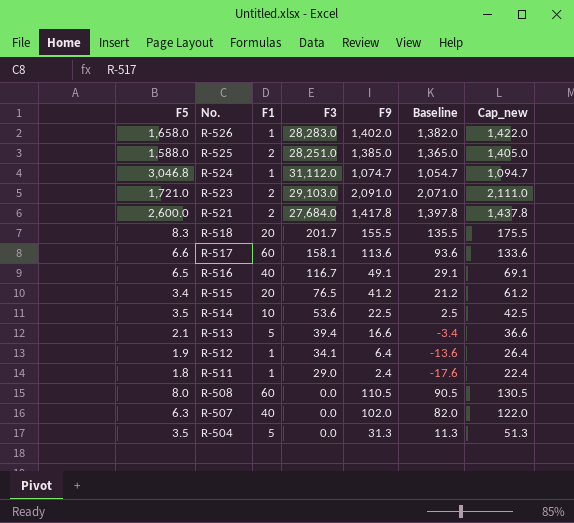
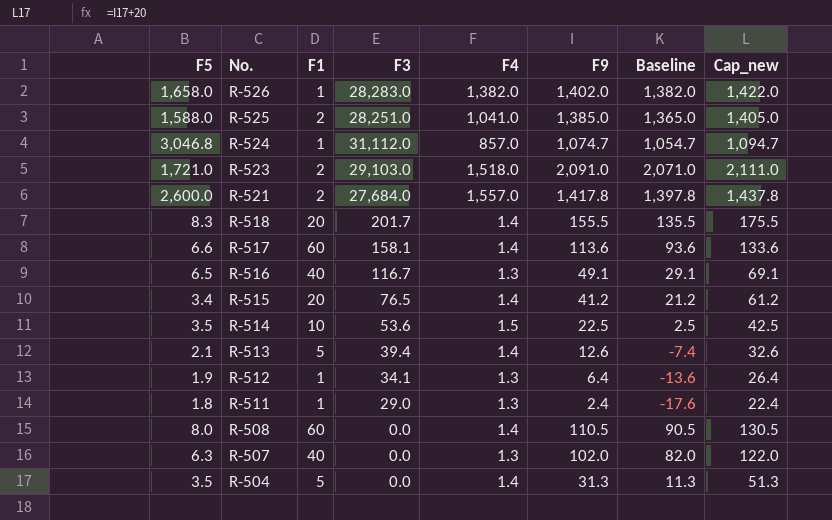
column F4 | position: none -> 5
R-513 | F9: 16.6 -> 12.6
R-513 | Baseline: -3.4 -> -7.4
R-513 | Cap_new: 36.6 -> 32.6

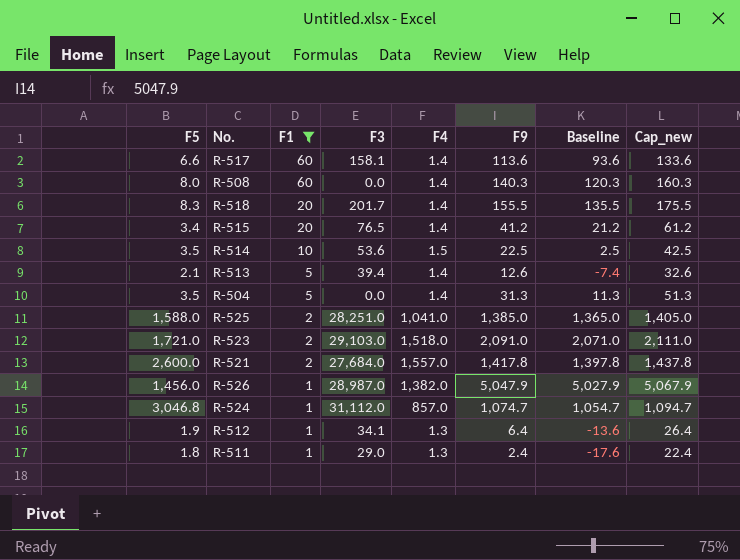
filter: none -> F1 != 40
row order: No. descending -> F1 descending
R-508 | F9: 110.5 -> 140.3
R-508 | Baseline: 90.5 -> 120.3
R-508 | Cap_new: 130.5 -> 160.3
R-526 | F5: 1,658.0 -> 1,456.0
R-526 | F3: 28,283.0 -> 28,987.0
R-526 | F9: 1,402.0 -> 5,047.9
R-526 | Baseline: 1,382.0 -> 5,027.9
R-526 | Cap_new: 1,422.0 -> 5,067.9

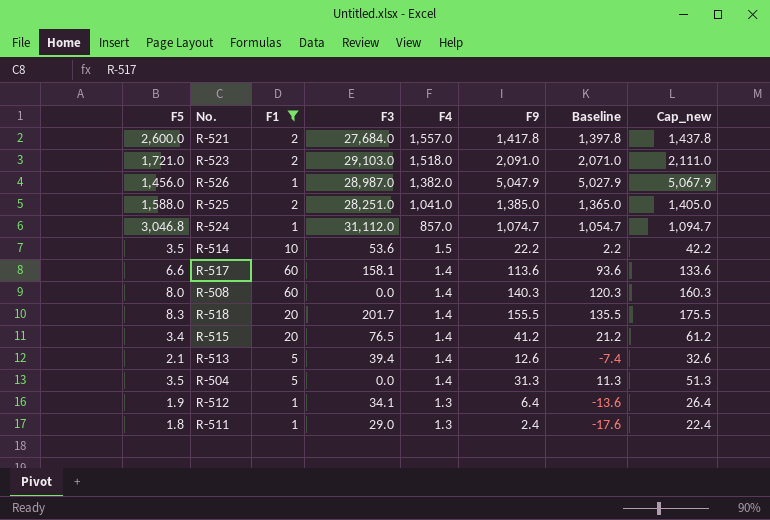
row order: F1 descending -> F4 descending
R-514 | F9: 22.5 -> 22.2
R-514 | Baseline: 2.5 -> 2.2
R-514 | Cap_new: 42.5 -> 42.2

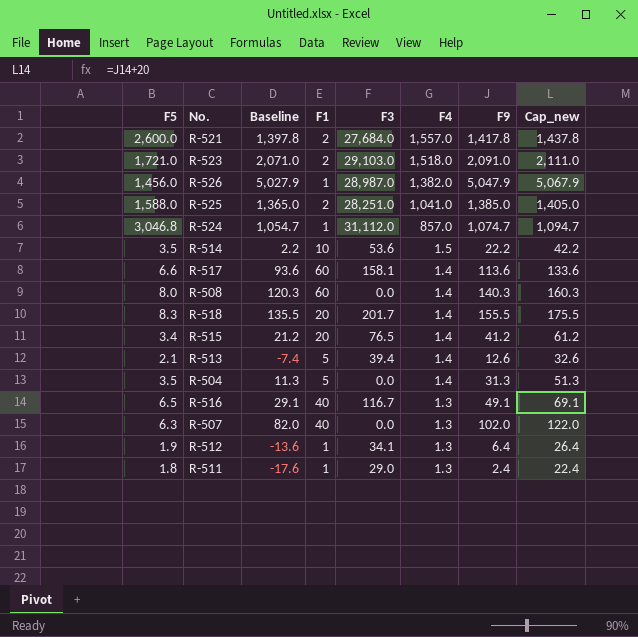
filter: F1 != 40 -> none
column Baseline | position: 7 -> 3

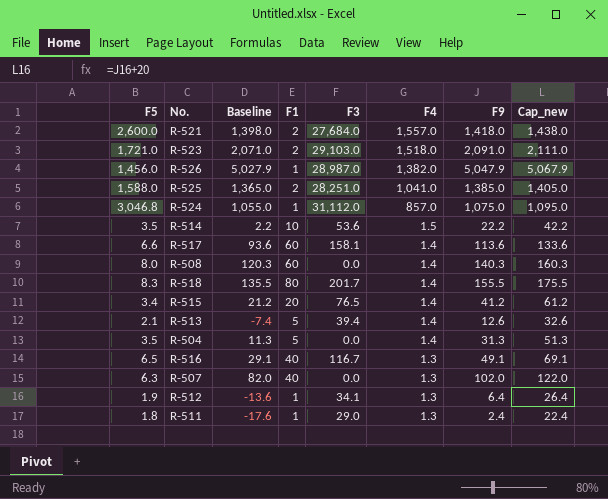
R-521 | Baseline: 1,397.8 -> 1,398.0
R-521 | F9: 1,417.8 -> 1,418.0
R-521 | Cap_new: 1,437.8 -> 1,438.0
R-524 | Baseline: 1,054.7 -> 1,055.0
R-524 | F9: 1,074.7 -> 1,075.0
R-524 | Cap_new: 1,094.7 -> 1,095.0
R-518 | F1: 20 -> 80

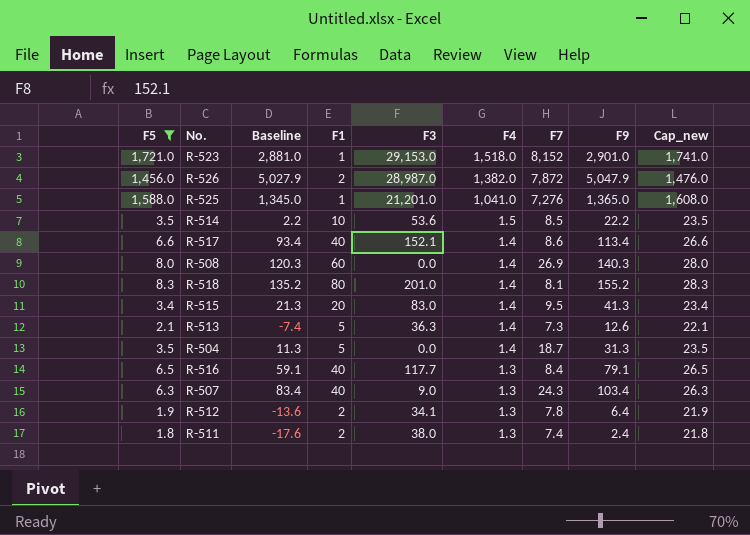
filter: none -> F5 <= 1,721.0
column F7 | position: none -> 7
column Cap_new | formula: [F9] + 20 -> [F5] + 20
R-523 | Baseline: 2,071.0 -> 2,881.0
R-523 | F1: 2 -> 1
R-523 | F3: 29,103.0 -> 29,153.0
R-523 | F9: 2,091.0 -> 2,901.0
R-526 | F1: 1 -> 2
R-525 | Baseline: 1,365.0 -> 1,345.0
R-525 | F1: 2 -> 1
R-525 | F3: 28,251.0 -> 21,201.0
R-525 | F9: 1,385.0 -> 1,365.0
R-517 | Baseline: 93.6 -> 93.4
R-517 | F1: 60 -> 40
R-517 | F3: 158.1 -> 152.1
R-517 | F9: 113.6 -> 113.4
R-518 | Baseline: 135.5 -> 135.2
R-518 | F3: 201.7 -> 201.0
R-518 | F9: 155.5 -> 155.2
R-515 | Baseline: 21.2 -> 21.3
R-515 | F3: 76.5 -> 83.0
R-515 | F9: 41.2 -> 41.3
R-513 | F3: 39.4 -> 36.3
R-516 | Baseline: 29.1 -> 59.1
R-516 | F3: 116.7 -> 117.7
R-516 | F9: 49.1 -> 79.1
R-507 | Baseline: 82.0 -> 83.4
R-507 | F3: 0.0 -> 9.0
R-507 | F9: 102.0 -> 103.4
R-512 | F1: 1 -> 2
R-511 | F1: 1 -> 2
R-511 | F3: 29.0 -> 38.0

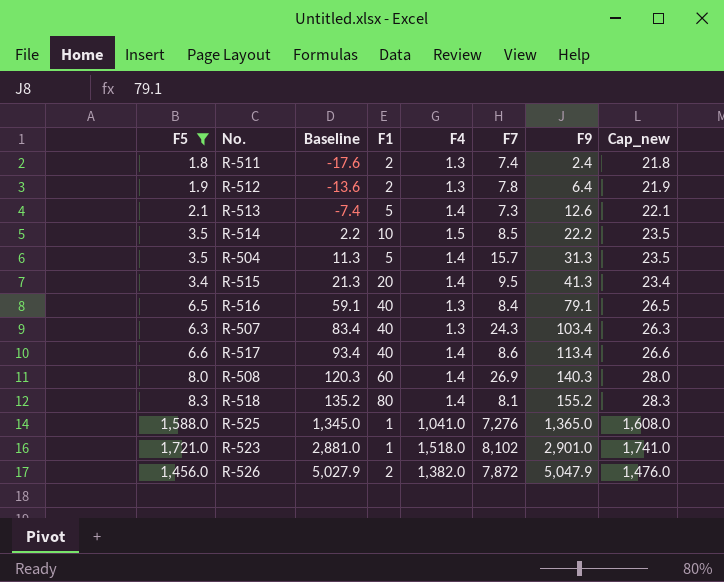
row order: F4 descending -> Baseline ascending
column F3 | position: 5 -> none
R-504 | F7: 18.7 -> 15.7
R-523 | F7: 8,152 -> 8,102

